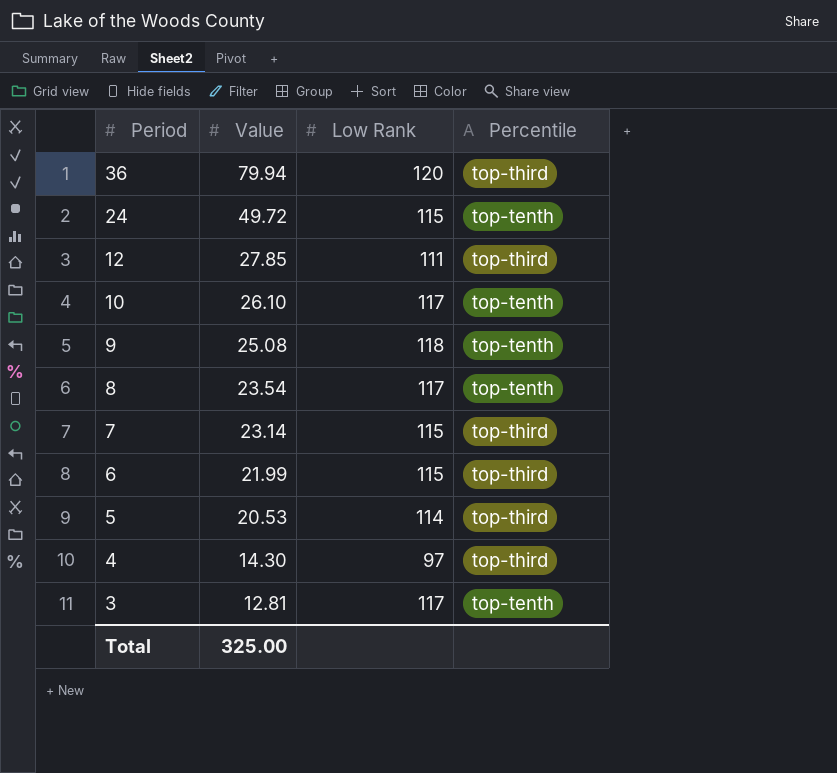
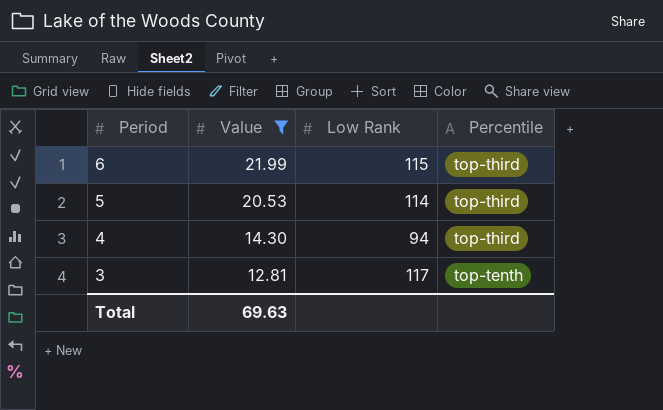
filter: none -> Value <= 21.99
4 | Low Rank: 97 -> 94
Total | Value: 325.00 -> 69.63

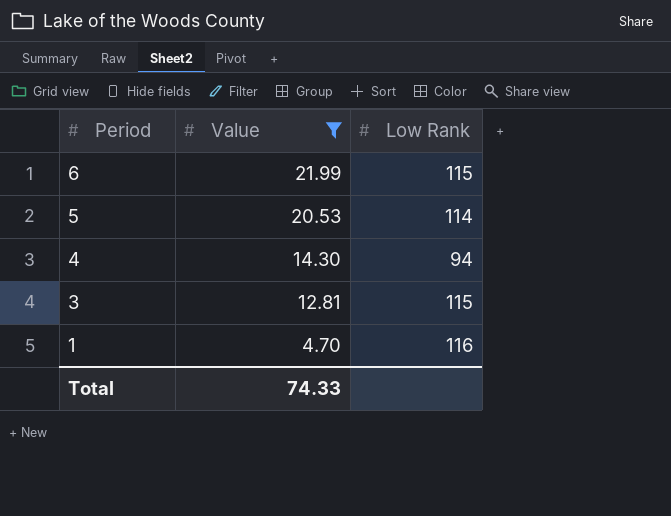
column Percentile | position: 4 -> none
3 | Low Rank: 117 -> 115
row 1: none -> 4.70 | 116
Total | Value: 69.63 -> 74.33

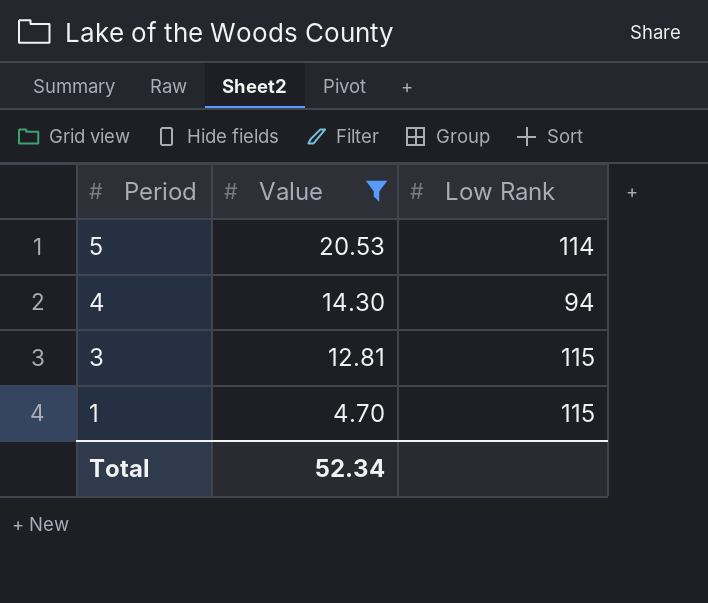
row 6: 21.99 | 115 -> none
1 | Low Rank: 116 -> 115
Total | Value: 74.33 -> 52.34

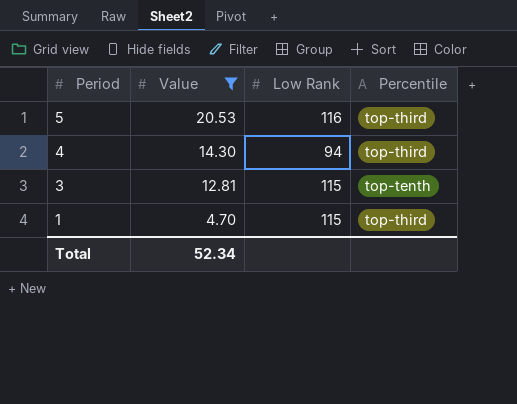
column Percentile | position: none -> 4
5 | Low Rank: 114 -> 116

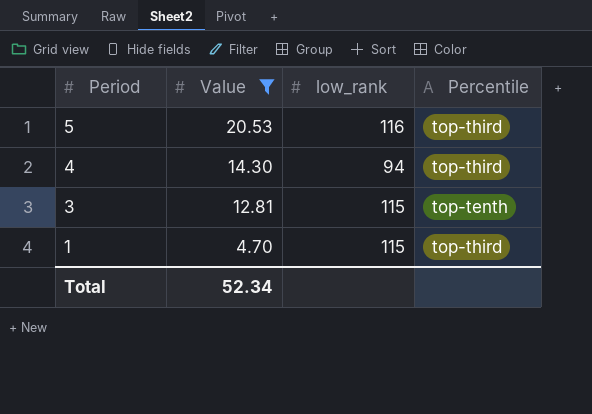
column name: Low Rank -> low_rank

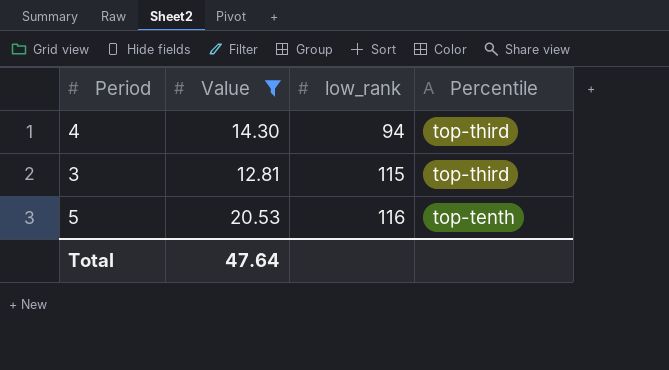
row order: Period descending -> low_rank ascending
row 1: 4.70 | 115 | top-third -> none
3 | Percentile: top-tenth -> top-third
5 | Percentile: top-third -> top-tenth
Total | Value: 52.34 -> 47.64

